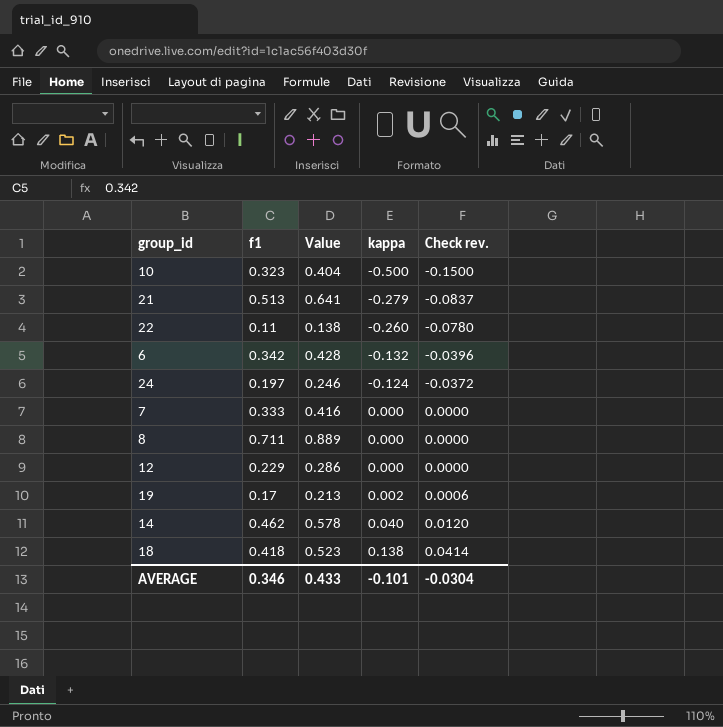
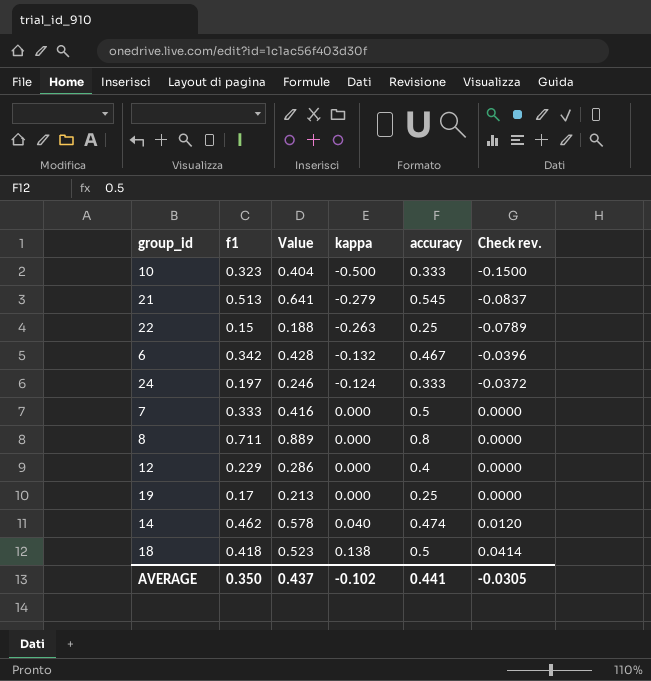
column accuracy | position: none -> 5
22 | f1: 0.11 -> 0.15
22 | Value: 0.138 -> 0.188
22 | kappa: -0.260 -> -0.263
22 | Check rev.: -0.0780 -> -0.0789
19 | kappa: 0.002 -> 0.000
19 | Check rev.: 0.0006 -> 0.0000
AVERAGE | f1: 0.346 -> 0.350
AVERAGE | Value: 0.433 -> 0.437
AVERAGE | kappa: -0.101 -> -0.102
AVERAGE | Check rev.: -0.0304 -> -0.0305

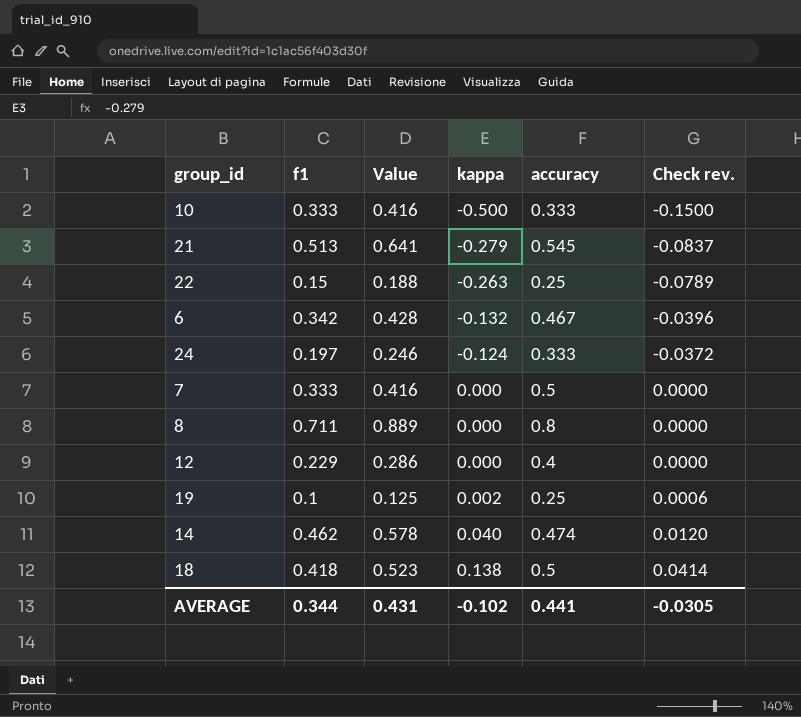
10 | f1: 0.323 -> 0.333
10 | Value: 0.404 -> 0.416
19 | f1: 0.17 -> 0.1
19 | Value: 0.213 -> 0.125
19 | kappa: 0.000 -> 0.002
19 | Check rev.: 0.0000 -> 0.0006
AVERAGE | f1: 0.350 -> 0.344
AVERAGE | Value: 0.437 -> 0.431

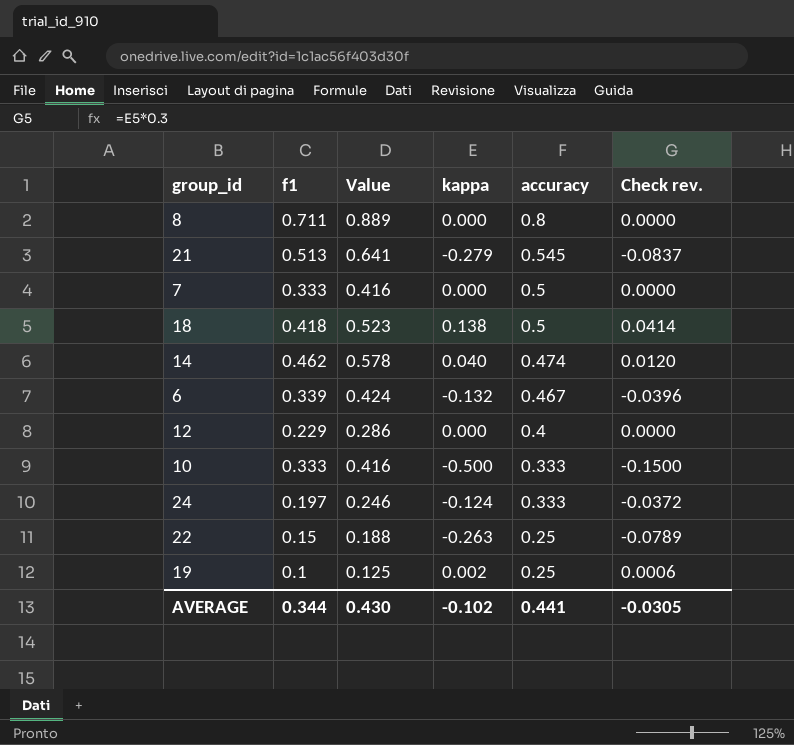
row order: kappa ascending -> accuracy descending
6 | f1: 0.342 -> 0.339
6 | Value: 0.428 -> 0.424
AVERAGE | Value: 0.431 -> 0.430

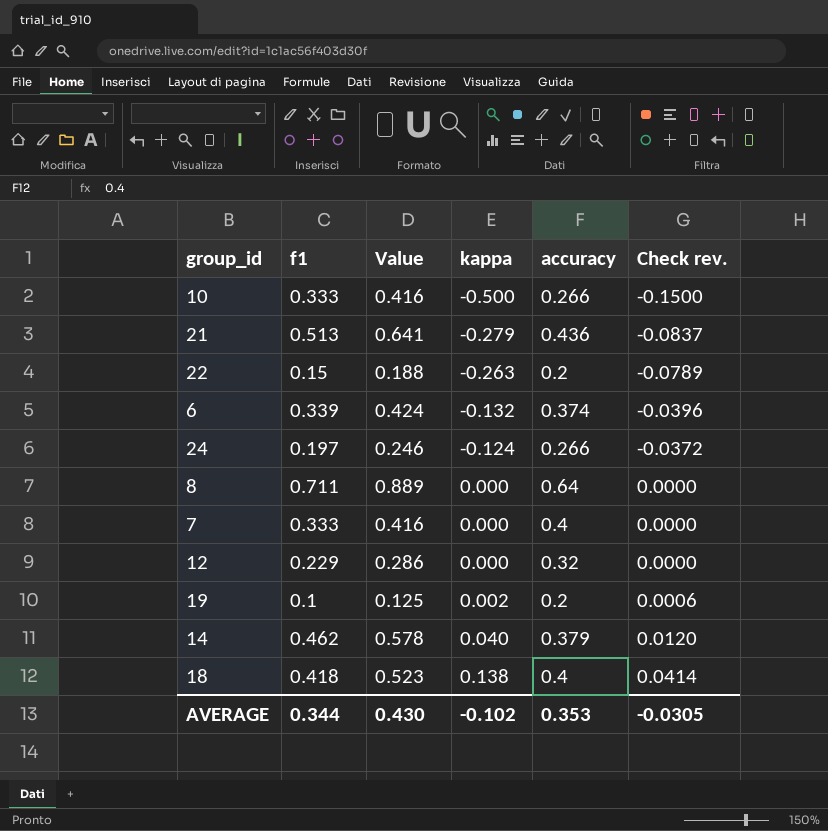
row order: accuracy descending -> kappa ascending
10 | accuracy: 0.333 -> 0.266
21 | accuracy: 0.545 -> 0.436
22 | accuracy: 0.25 -> 0.2
6 | accuracy: 0.467 -> 0.374
24 | accuracy: 0.333 -> 0.266
8 | accuracy: 0.8 -> 0.64
7 | accuracy: 0.5 -> 0.4
12 | accuracy: 0.4 -> 0.32
19 | accuracy: 0.25 -> 0.2
14 | accuracy: 0.474 -> 0.379
18 | accuracy: 0.5 -> 0.4
AVERAGE | accuracy: 0.441 -> 0.353

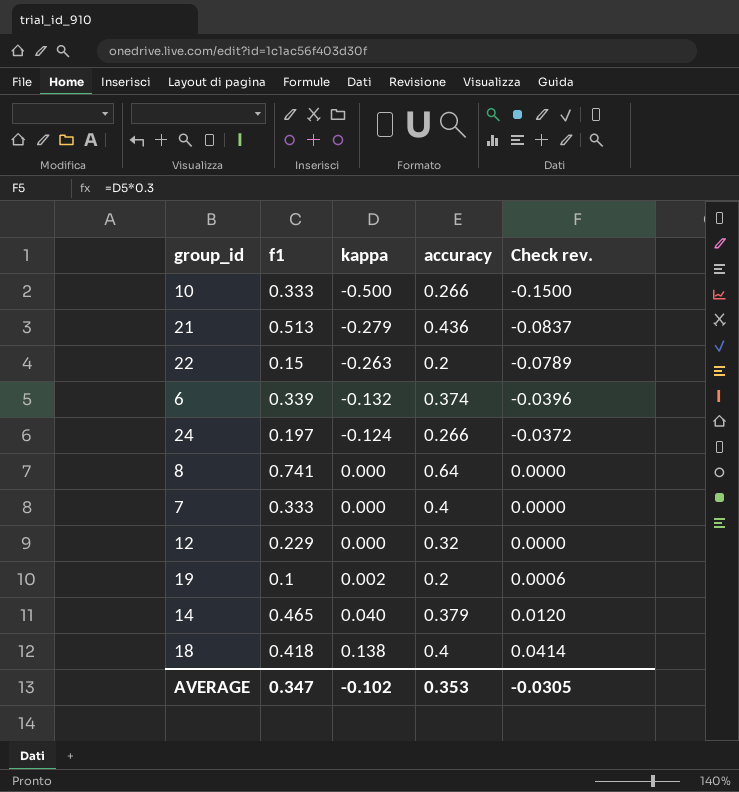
column Value | formula: [f1] * 1.25 -> none
8 | f1: 0.711 -> 0.741
14 | f1: 0.462 -> 0.465
AVERAGE | f1: 0.344 -> 0.347

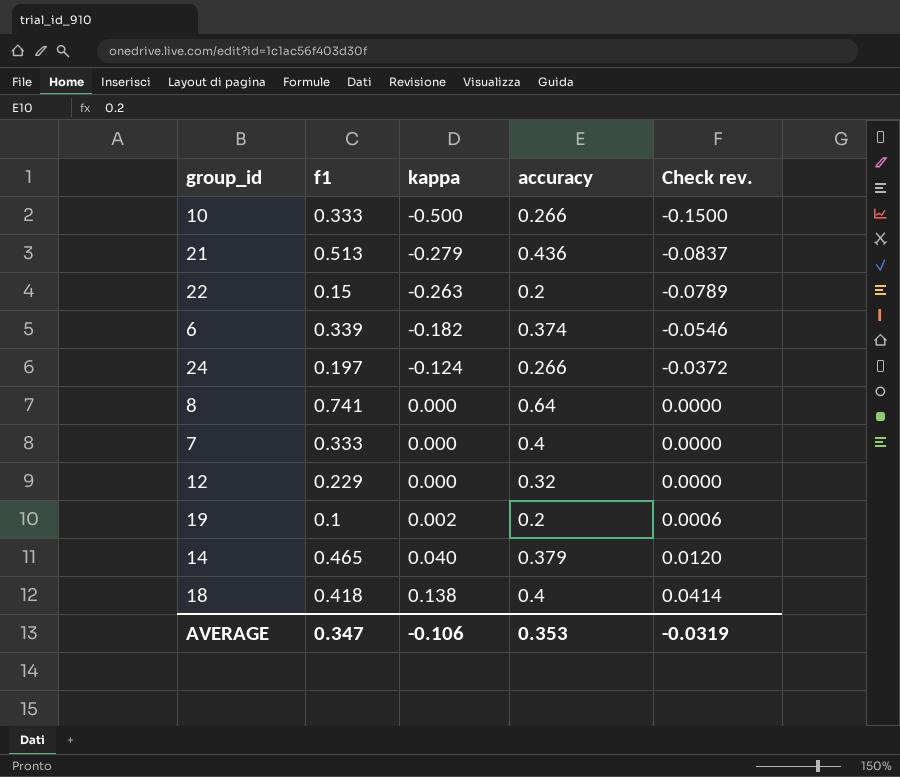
6 | kappa: -0.132 -> -0.182
6 | Check rev.: -0.0396 -> -0.0546
AVERAGE | kappa: -0.102 -> -0.106
AVERAGE | Check rev.: -0.0305 -> -0.0319

